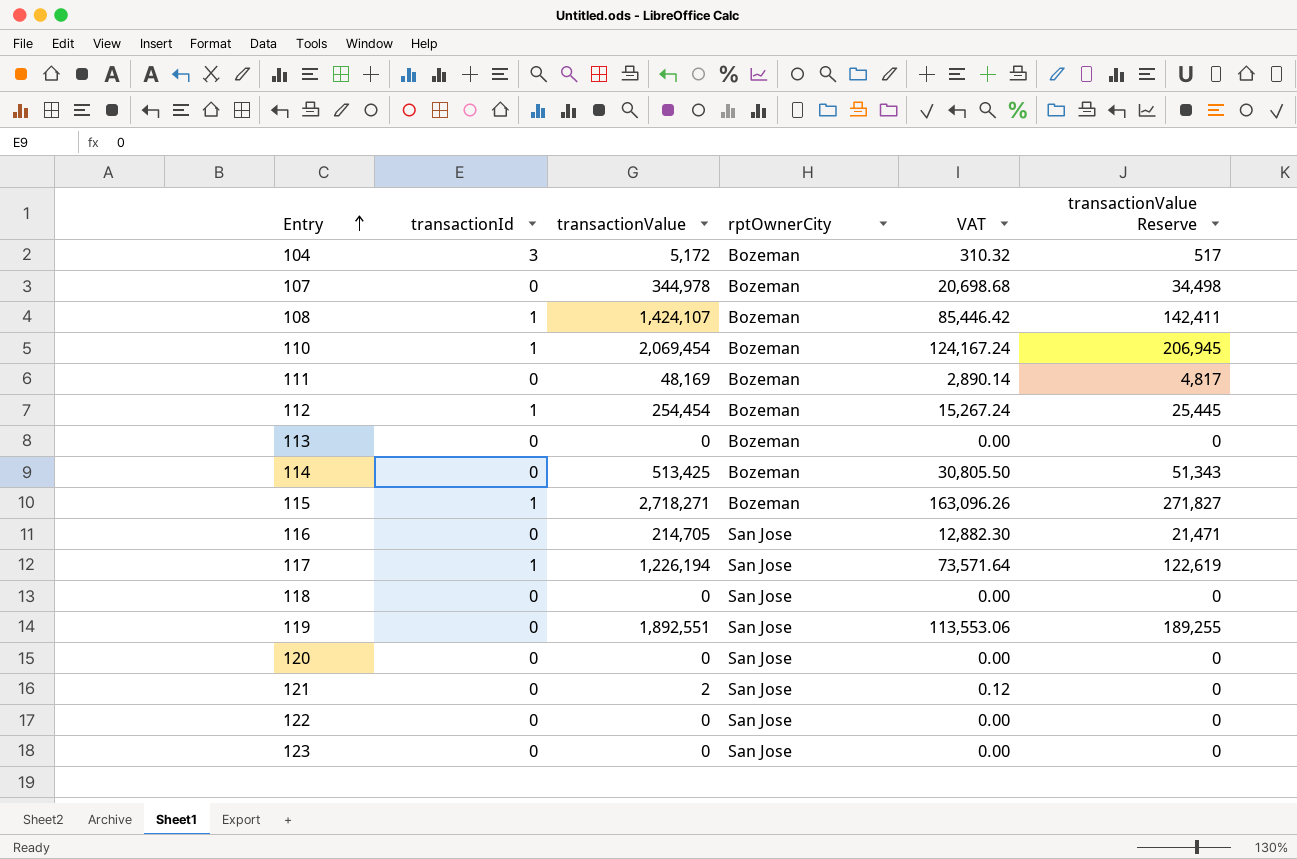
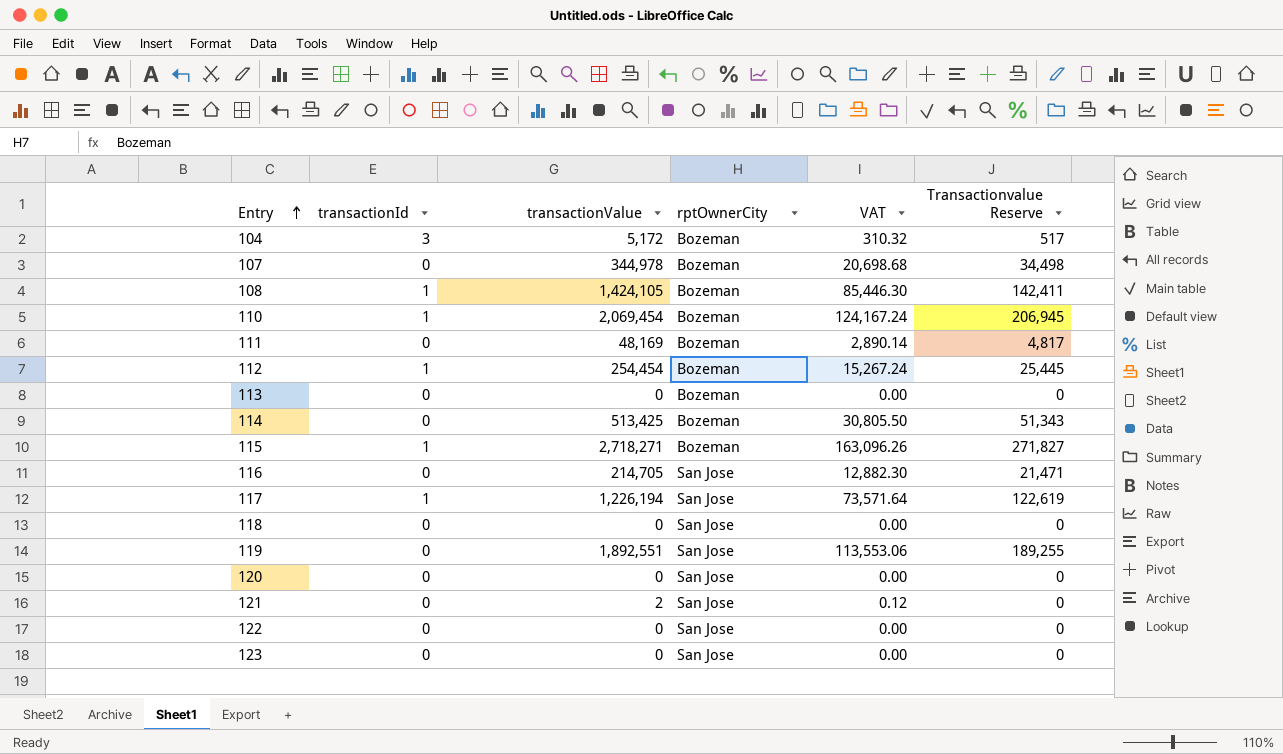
column name: transactionValue Reserve -> Transactionvalue Reserve
108 | transactionValue: 1,424,107 -> 1,424,105
108 | VAT: 85,446.42 -> 85,446.30

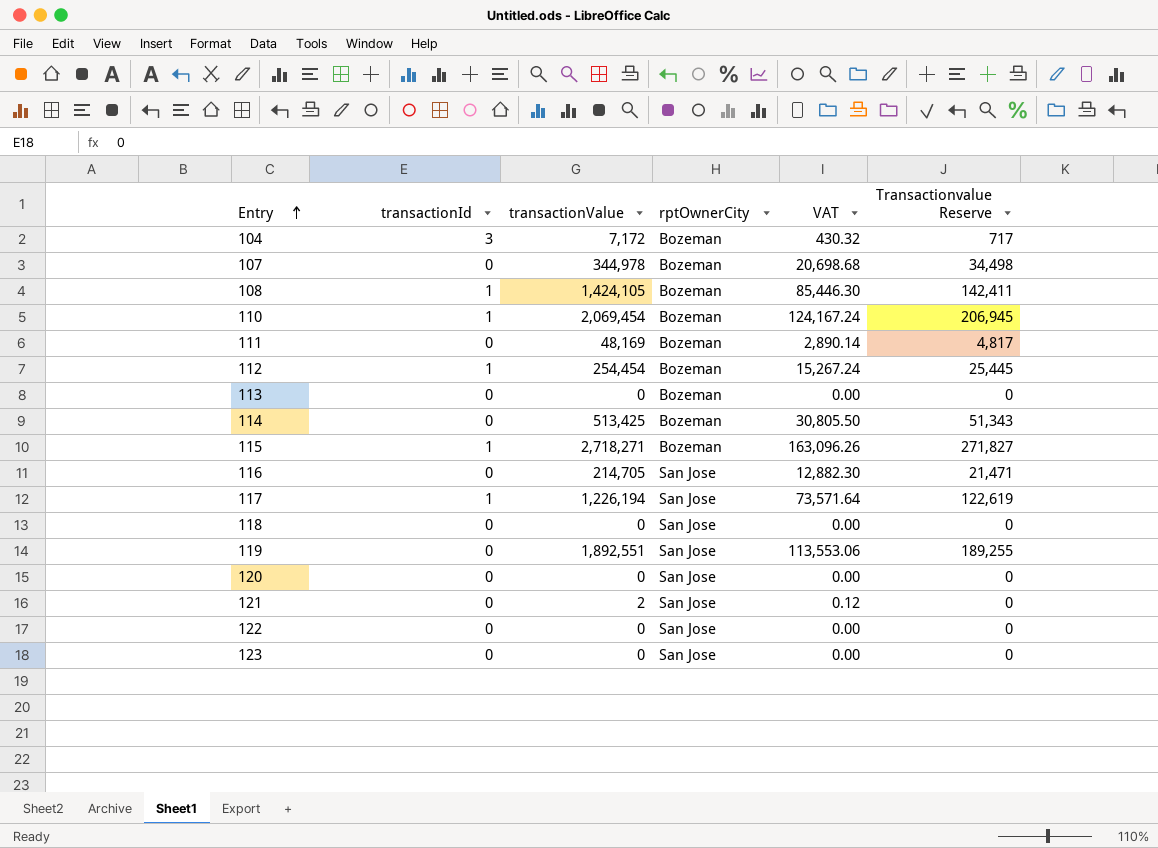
104 | transactionValue: 5,172 -> 7,172
104 | VAT: 310.32 -> 430.32
104 | Transactionvalue Reserve: 517 -> 717

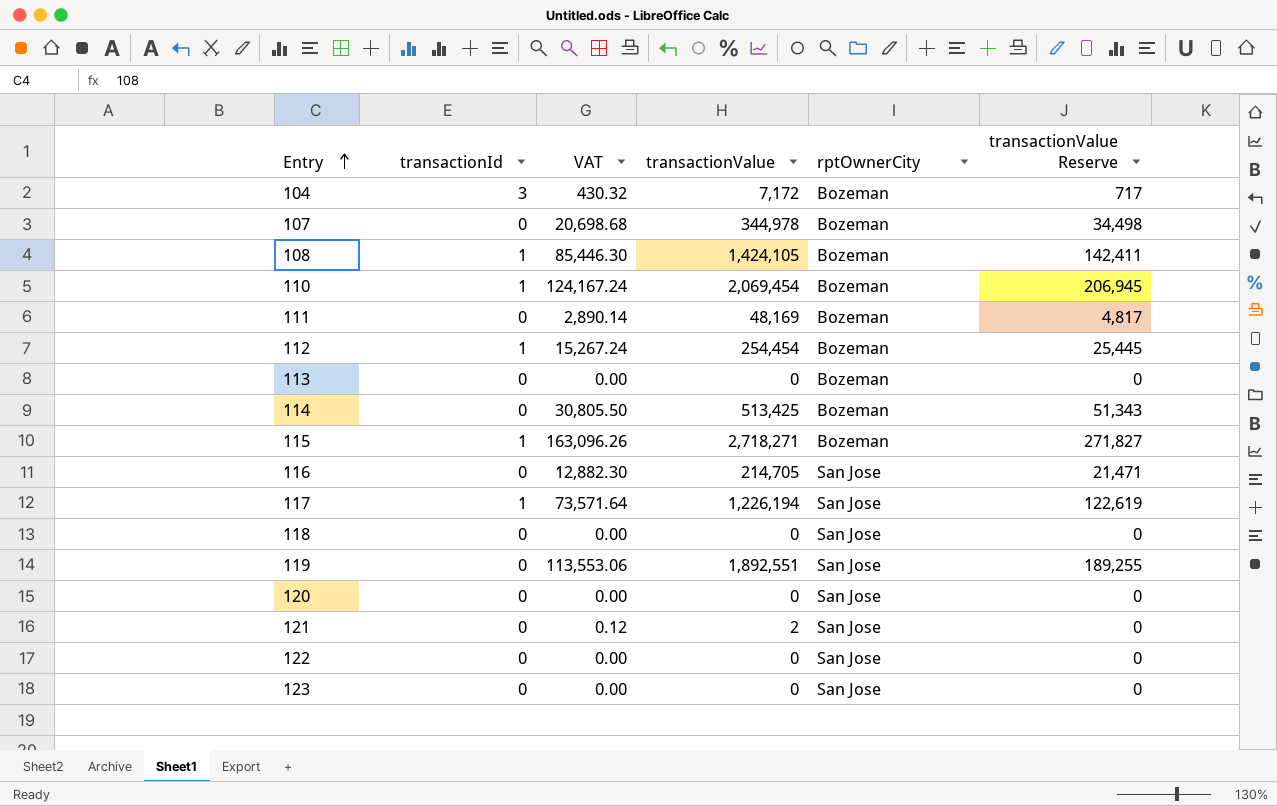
column VAT | position: 5 -> 3
column name: Transactionvalue Reserve -> transactionValue Reserve

